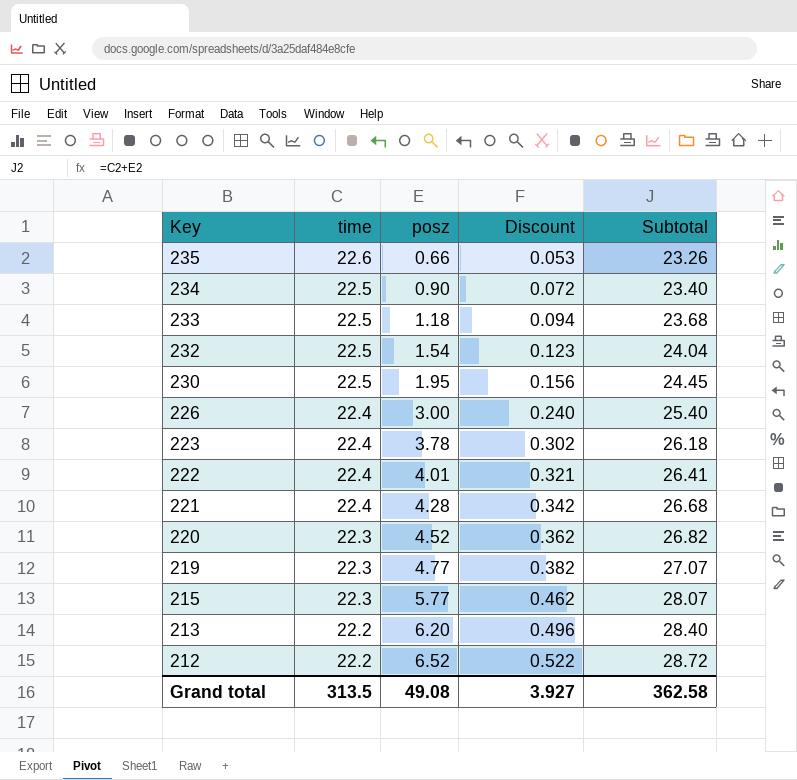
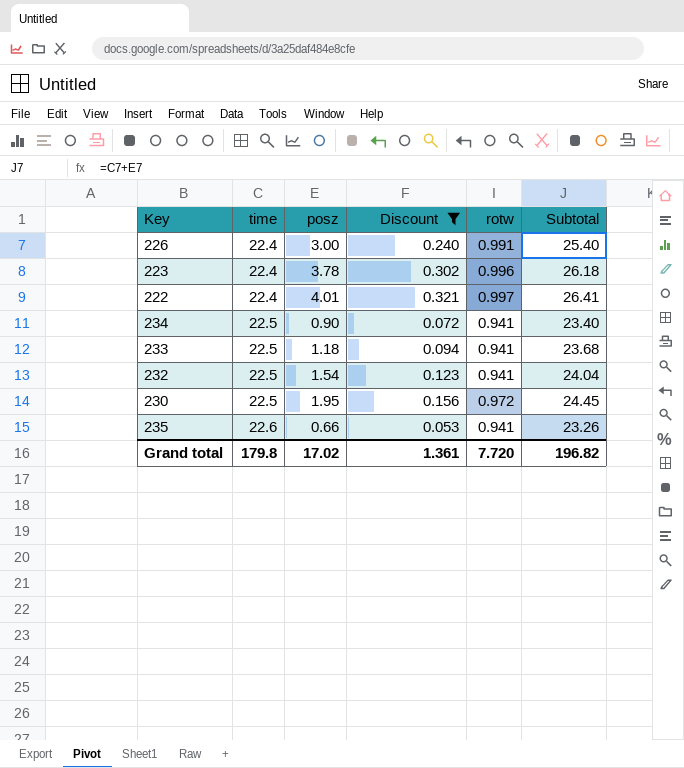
filter: none -> Discount <= 0.321
row order: Key descending -> time ascending
column rotw | position: none -> 5
Grand total | time: 313.5 -> 179.8
Grand total | posz: 49.08 -> 17.02
Grand total | Discount: 3.927 -> 1.361
Grand total | Subtotal: 362.58 -> 196.82

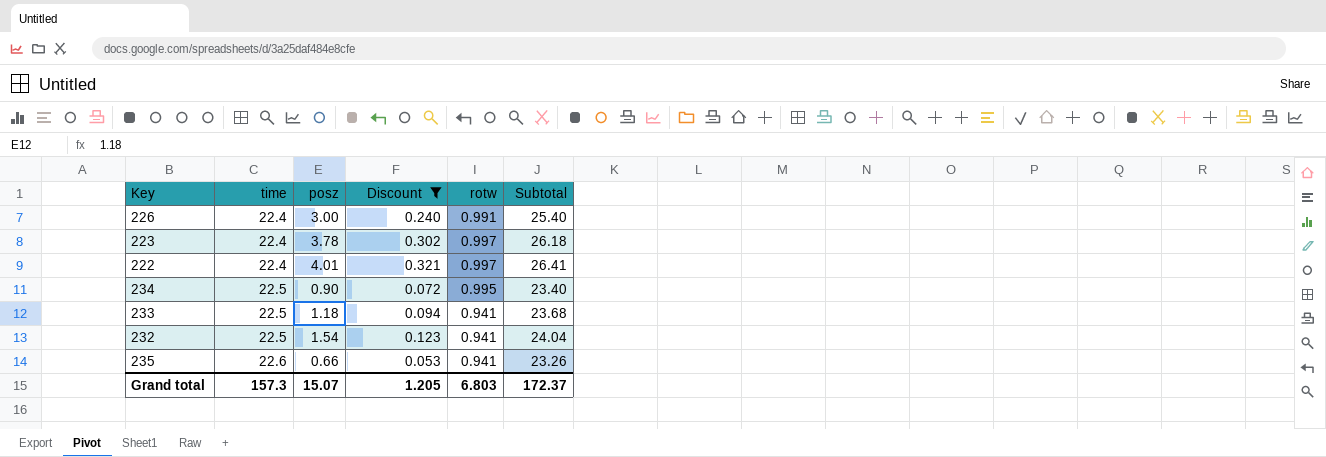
row 230: 22.5 | 1.95 | 0.156 | 0.972 | 24.45 -> none
223 | rotw: 0.996 -> 0.997
234 | rotw: 0.941 -> 0.995
Grand total | time: 179.8 -> 157.3
Grand total | posz: 17.02 -> 15.07
Grand total | Discount: 1.361 -> 1.205
Grand total | rotw: 7.720 -> 6.803
Grand total | Subtotal: 196.82 -> 172.37

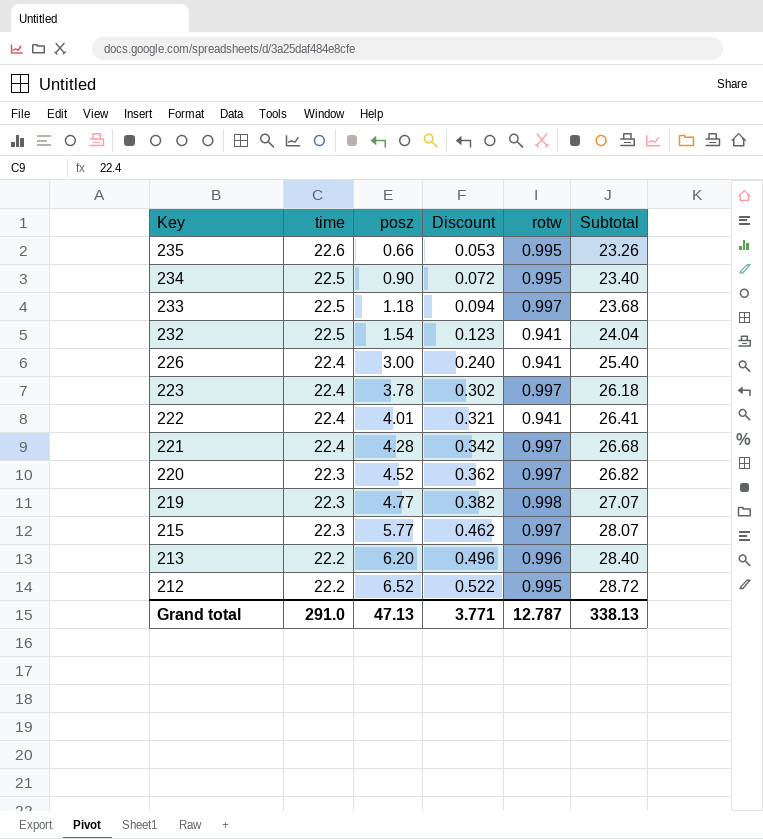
filter: Discount <= 0.321 -> none
row order: time ascending -> Key descending
235 | rotw: 0.941 -> 0.995
233 | rotw: 0.941 -> 0.997
226 | rotw: 0.991 -> 0.941
222 | rotw: 0.997 -> 0.941
Grand total | time: 157.3 -> 291.0
Grand total | posz: 15.07 -> 47.13
Grand total | Discount: 1.205 -> 3.771
Grand total | rotw: 6.803 -> 12.787
Grand total | Subtotal: 172.37 -> 338.13

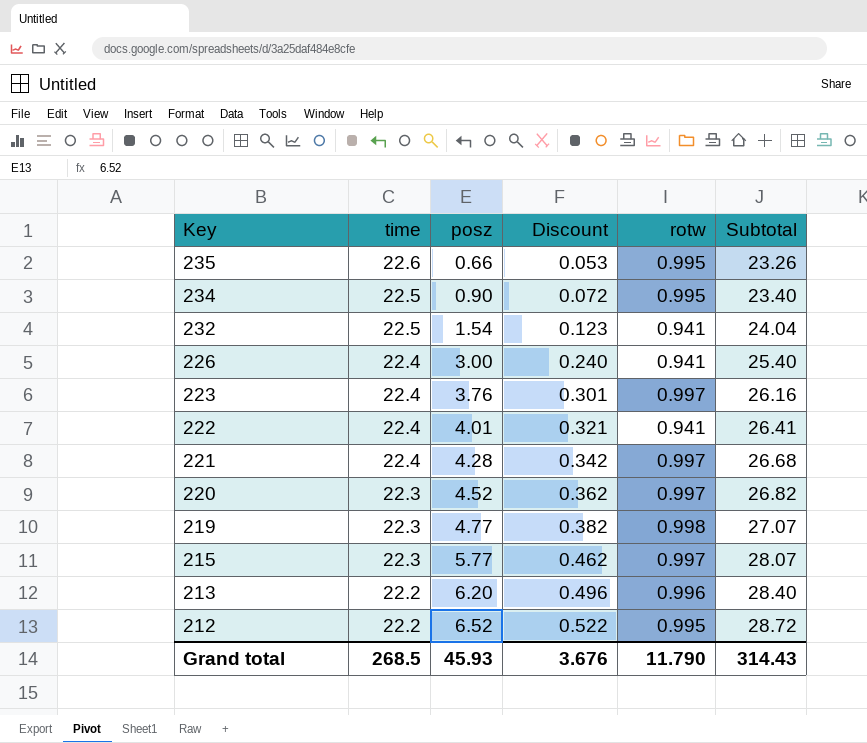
row 233: 22.5 | 1.18 | 0.094 | 0.997 | 23.68 -> none
223 | posz: 3.78 -> 3.76
223 | Discount: 0.302 -> 0.301
223 | Subtotal: 26.18 -> 26.16
Grand total | time: 291.0 -> 268.5
Grand total | posz: 47.13 -> 45.93
Grand total | Discount: 3.771 -> 3.676
Grand total | rotw: 12.787 -> 11.790
Grand total | Subtotal: 338.13 -> 314.43

